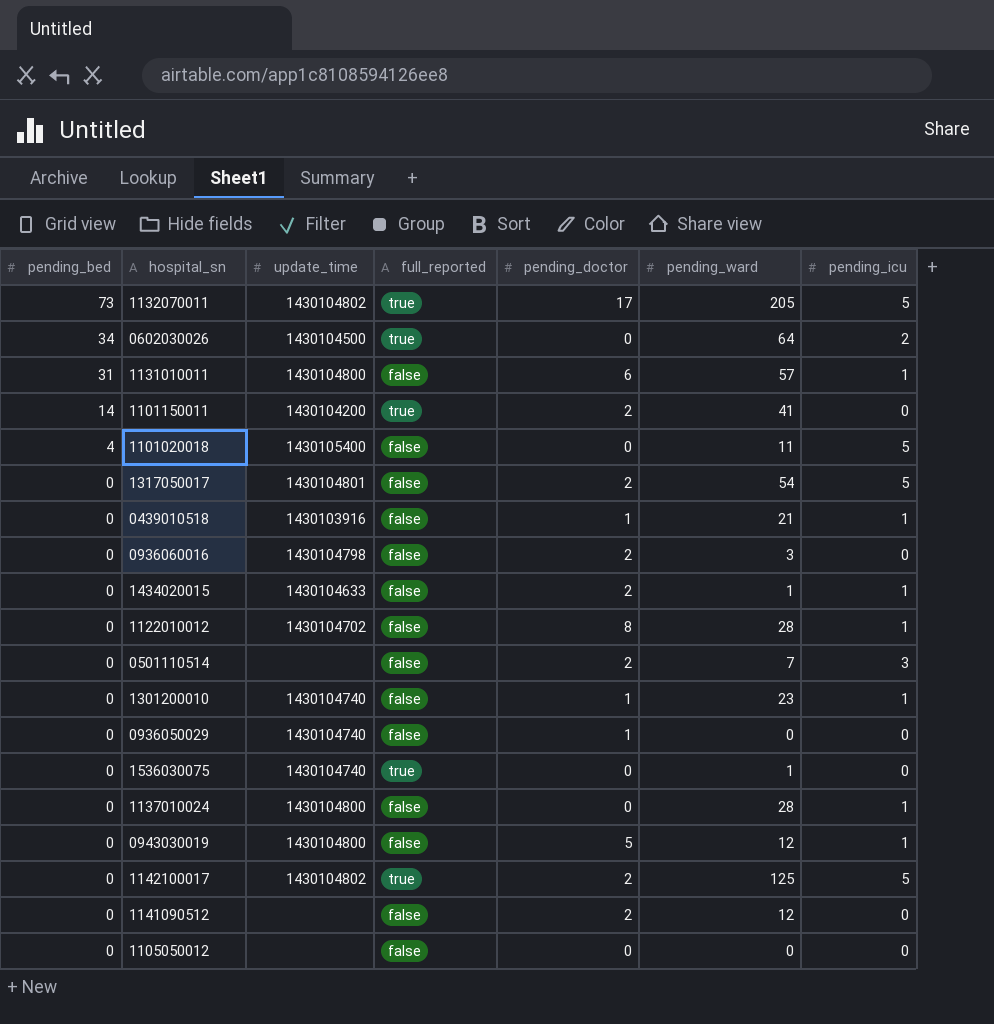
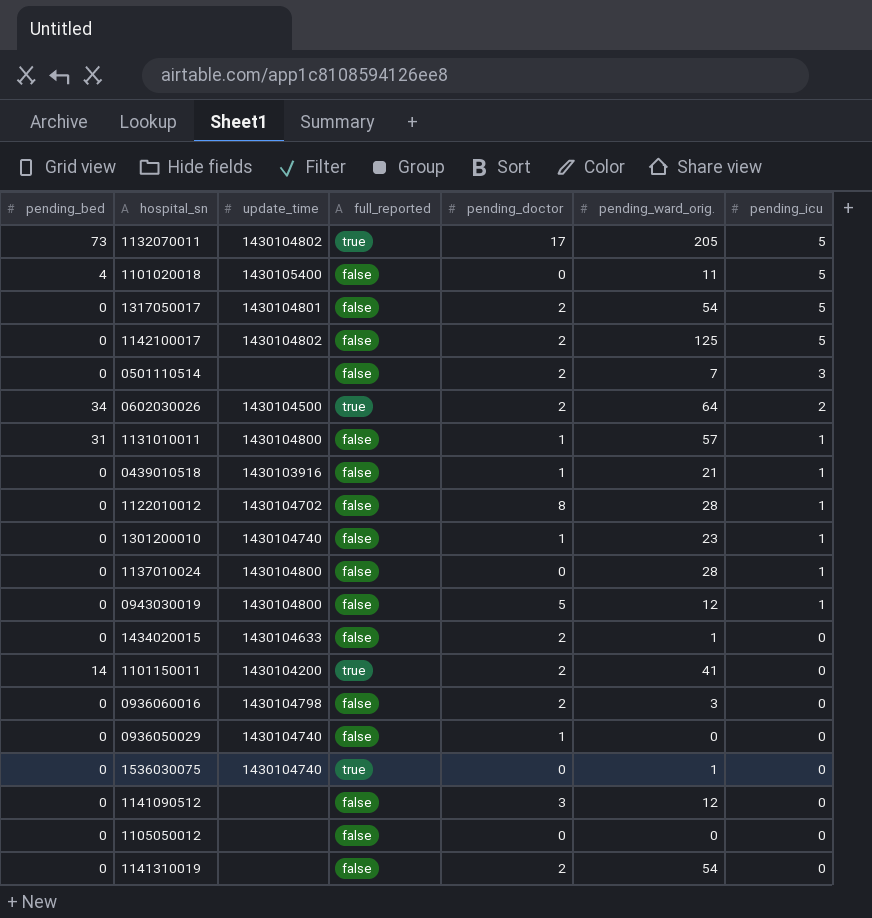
row order: pending_bed descending -> pending_icu descending
column name: pending_ward -> pending_ward_orig.
1142100017 | full_reported: true -> false
0602030026 | pending_doctor: 0 -> 2
1131010011 | pending_doctor: 6 -> 1
1434020015 | pending_icu: 1 -> 0
1141090512 | pending_doctor: 2 -> 3
row 1141310019: none -> 0 | none | false | 2 | 54 | 0

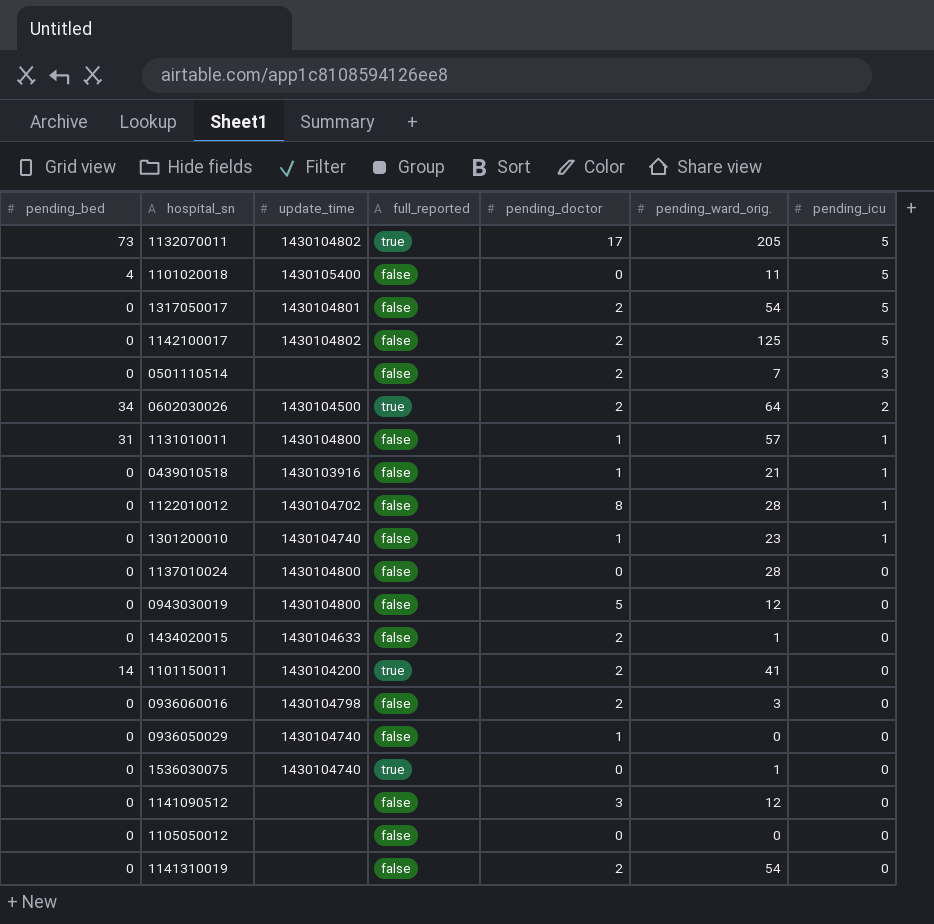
1137010024 | pending_icu: 1 -> 0
0943030019 | pending_icu: 1 -> 0

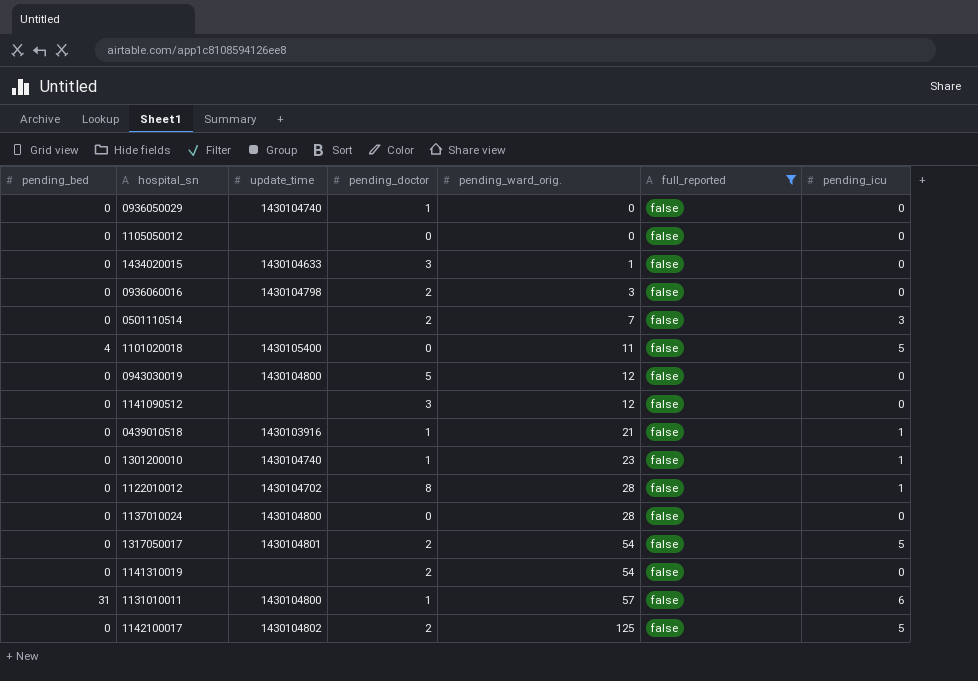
filter: none -> full_reported = false
row order: pending_icu descending -> pending_ward_orig. ascending
column full_reported | position: 4 -> 6
1434020015 | pending_doctor: 2 -> 3
1131010011 | pending_icu: 1 -> 6

